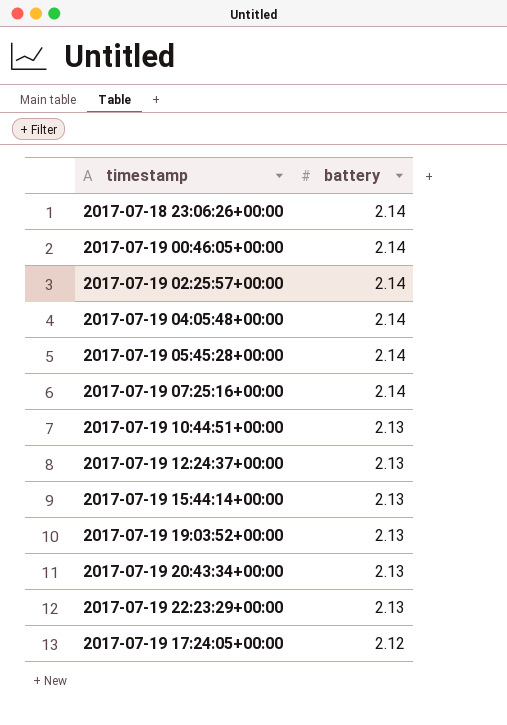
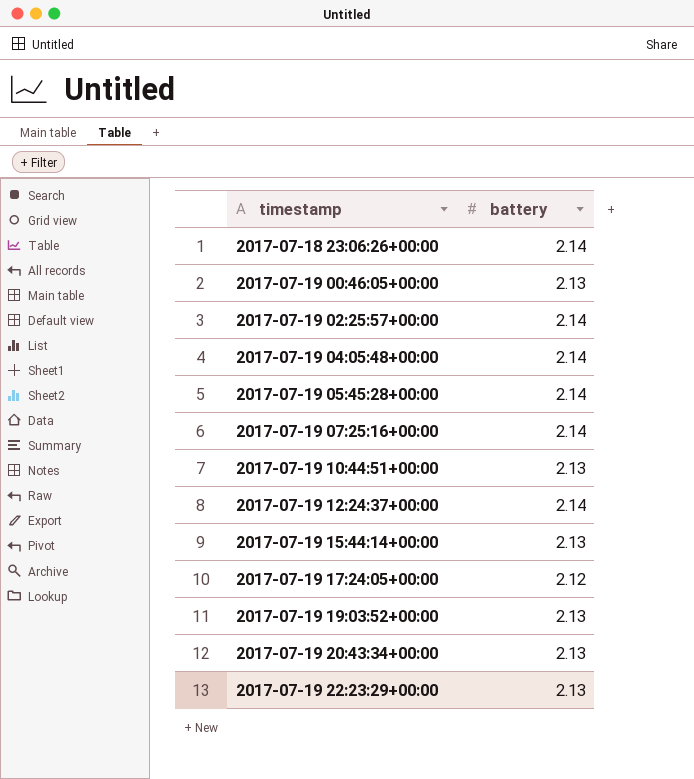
row order: battery descending -> timestamp ascending
2017-07-19 00:46:05+00:00 | battery: 2.14 -> 2.13
2017-07-19 12:24:37+00:00 | battery: 2.13 -> 2.14

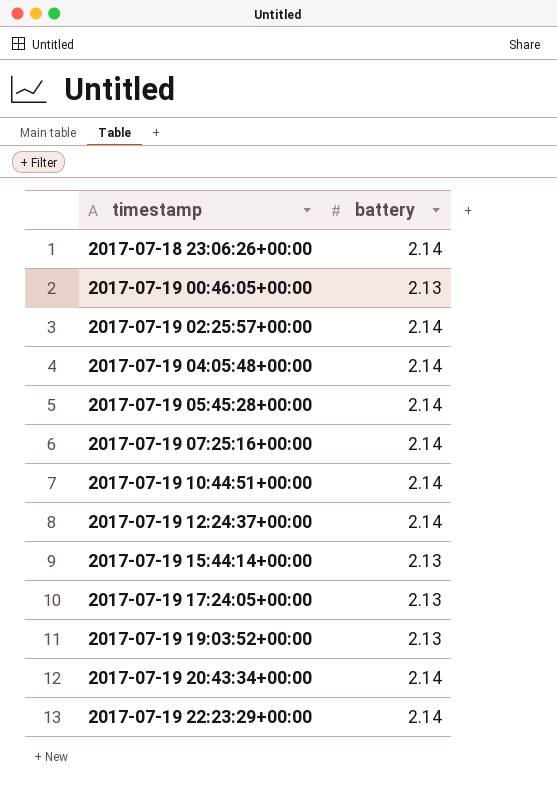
2017-07-19 10:44:51+00:00 | battery: 2.13 -> 2.14
2017-07-19 17:24:05+00:00 | battery: 2.12 -> 2.13
2017-07-19 20:43:34+00:00 | battery: 2.13 -> 2.14
2017-07-19 22:23:29+00:00 | battery: 2.13 -> 2.14

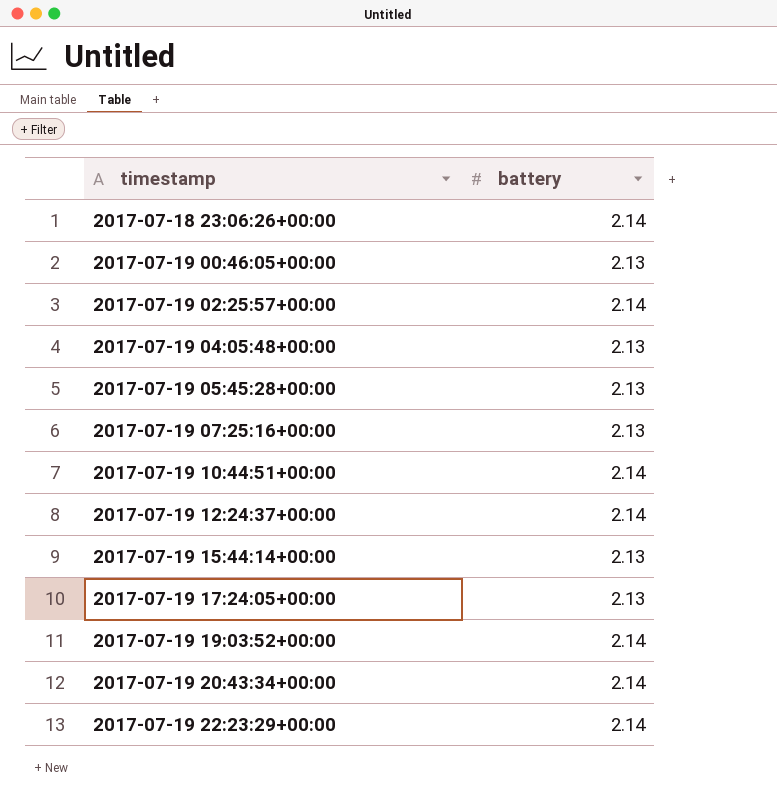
2017-07-19 04:05:48+00:00 | battery: 2.14 -> 2.13
2017-07-19 05:45:28+00:00 | battery: 2.14 -> 2.13
2017-07-19 07:25:16+00:00 | battery: 2.14 -> 2.13
2017-07-19 19:03:52+00:00 | battery: 2.13 -> 2.14

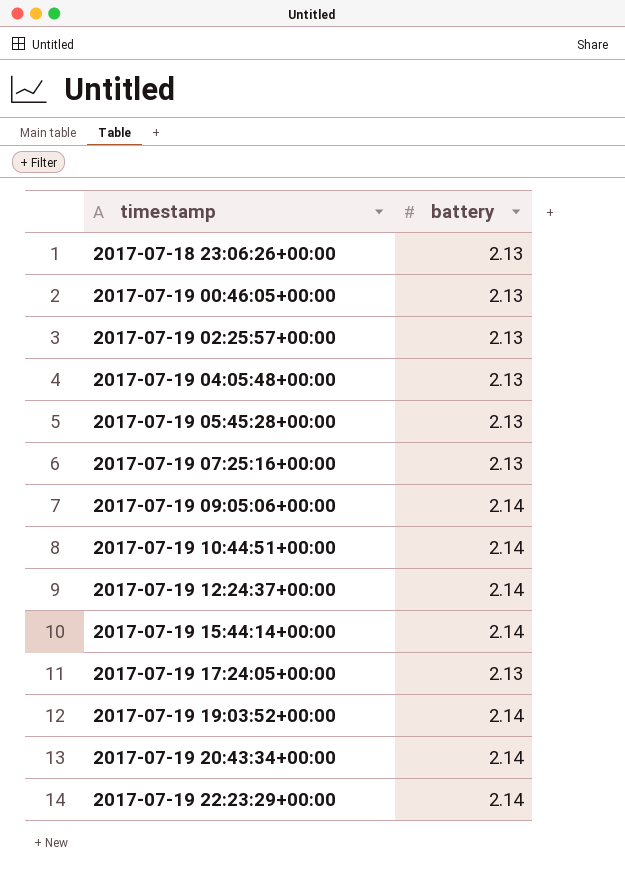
2017-07-18 23:06:26+00:00 | battery: 2.14 -> 2.13
2017-07-19 02:25:57+00:00 | battery: 2.14 -> 2.13
row 2017-07-19 09:05:06+00:00: none -> 2.14
2017-07-19 15:44:14+00:00 | battery: 2.13 -> 2.14

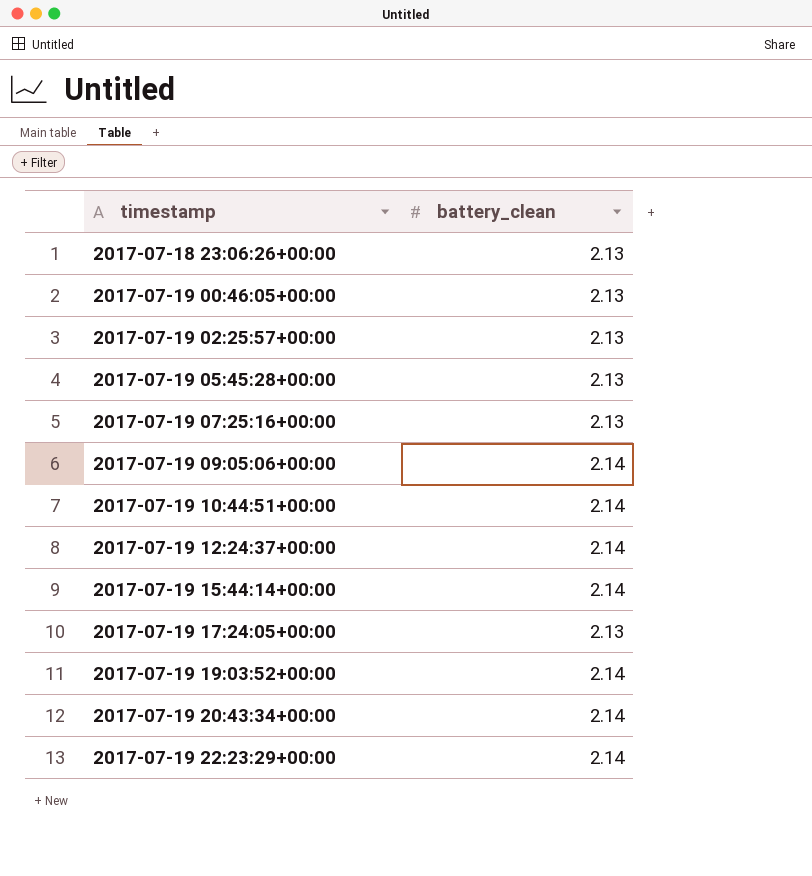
column name: battery -> battery_clean
row 2017-07-19 04:05:48+00:00: 2.13 -> none

